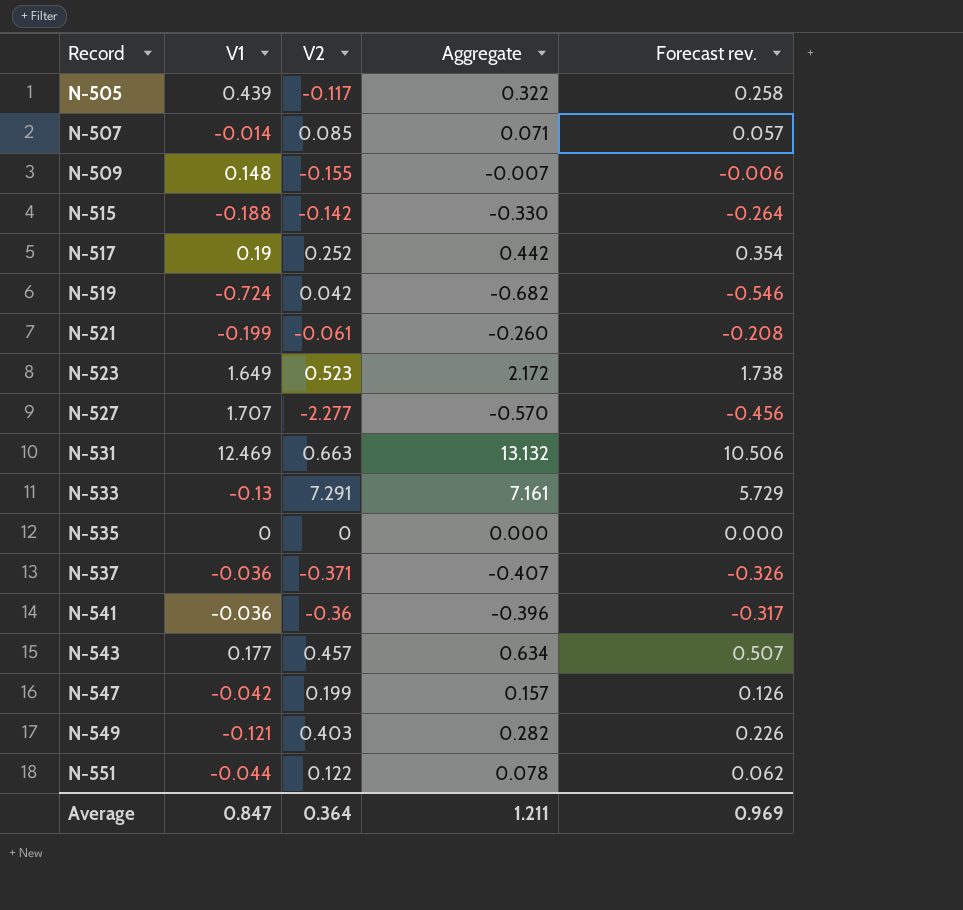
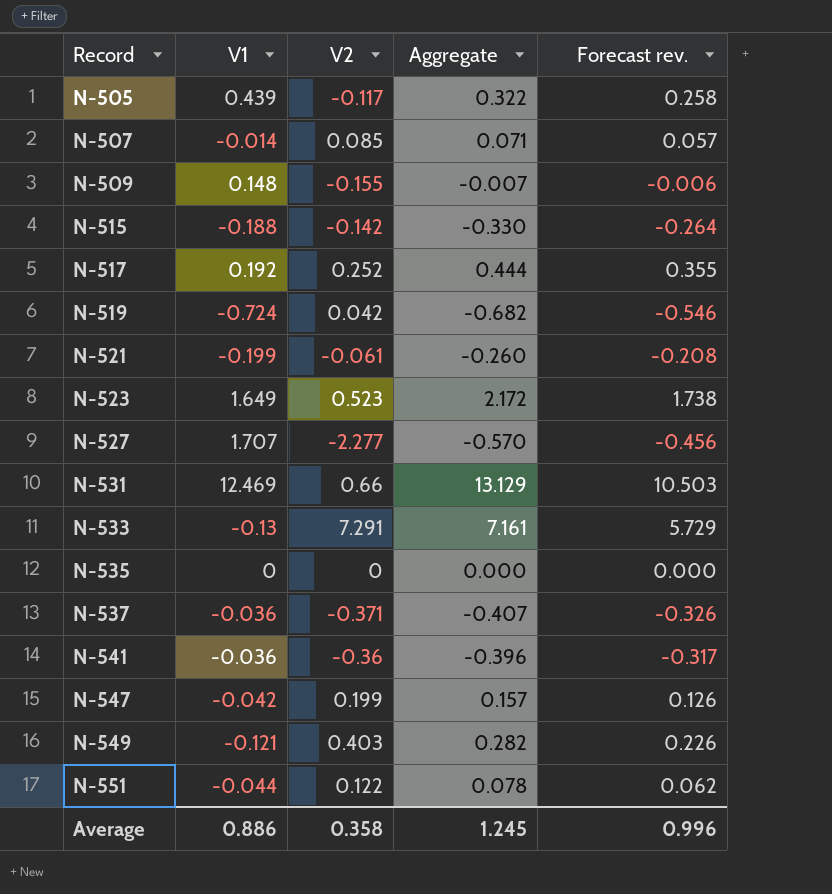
row N-543: 0.177 | 0.457 | 0.634 | 0.507 -> none
N-517 | V1: 0.19 -> 0.192
N-517 | Aggregate: 0.442 -> 0.444
N-517 | Forecast rev.: 0.354 -> 0.355
N-531 | V2: 0.663 -> 0.66
N-531 | Aggregate: 13.132 -> 13.129
N-531 | Forecast rev.: 10.506 -> 10.503
Average | V1: 0.847 -> 0.886
Average | V2: 0.364 -> 0.358
Average | Aggregate: 1.211 -> 1.245
Average | Forecast rev.: 0.969 -> 0.996

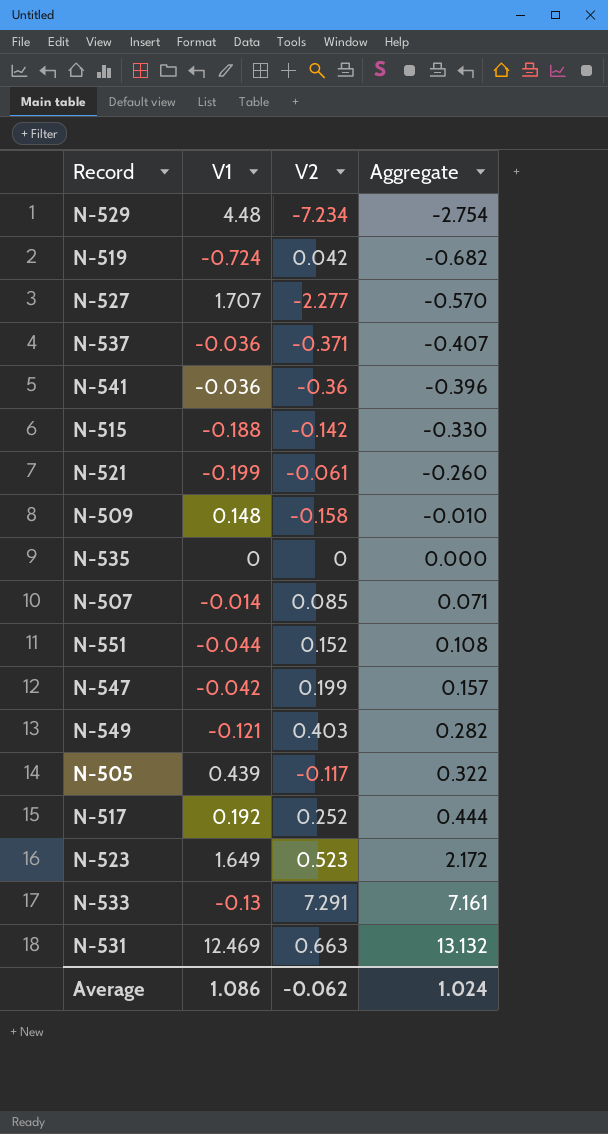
row order: Record ascending -> Aggregate ascending
column Forecast rev. | formula: [Aggregate] * 0.8 -> none
row N-529: none -> 4.48 | -7.234 | -2.754
N-509 | V2: -0.155 -> -0.158
N-509 | Aggregate: -0.007 -> -0.010
N-551 | V2: 0.122 -> 0.152
N-551 | Aggregate: 0.078 -> 0.108
N-531 | V2: 0.66 -> 0.663
N-531 | Aggregate: 13.129 -> 13.132
Average | V1: 0.886 -> 1.086
Average | V2: 0.358 -> -0.062
Average | Aggregate: 1.245 -> 1.024

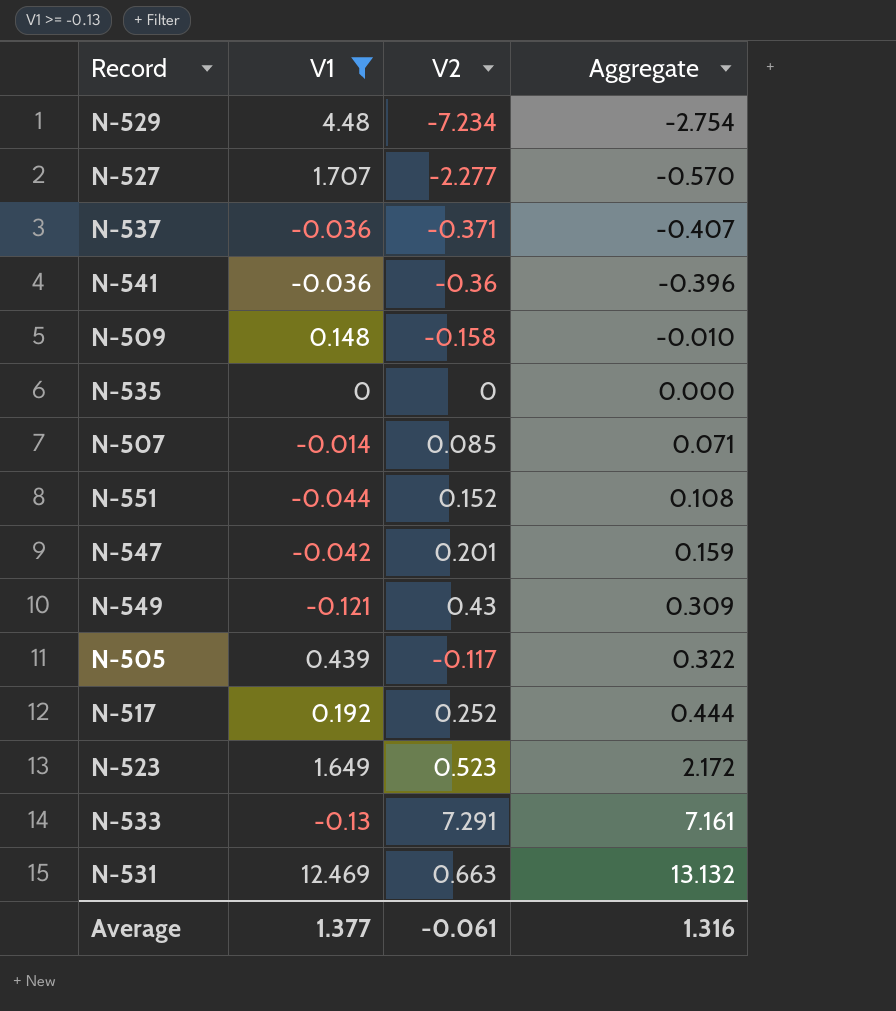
filter: none -> V1 >= -0.13
N-547 | V2: 0.199 -> 0.201
N-547 | Aggregate: 0.157 -> 0.159
N-549 | V2: 0.403 -> 0.43
N-549 | Aggregate: 0.282 -> 0.309
Average | V1: 1.086 -> 1.377
Average | V2: -0.062 -> -0.061
Average | Aggregate: 1.024 -> 1.316

